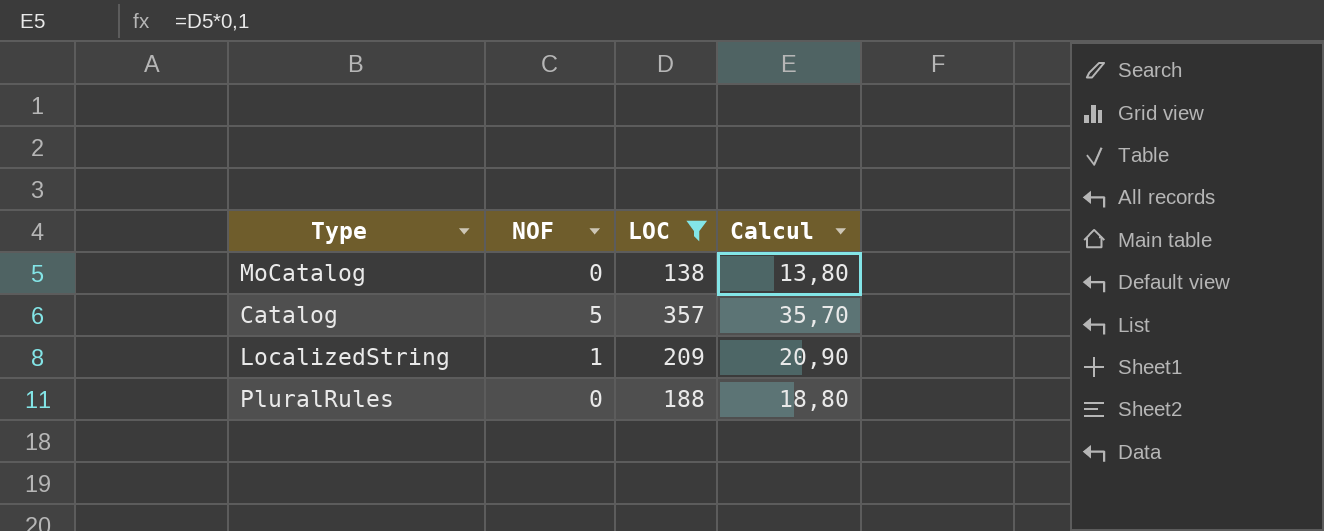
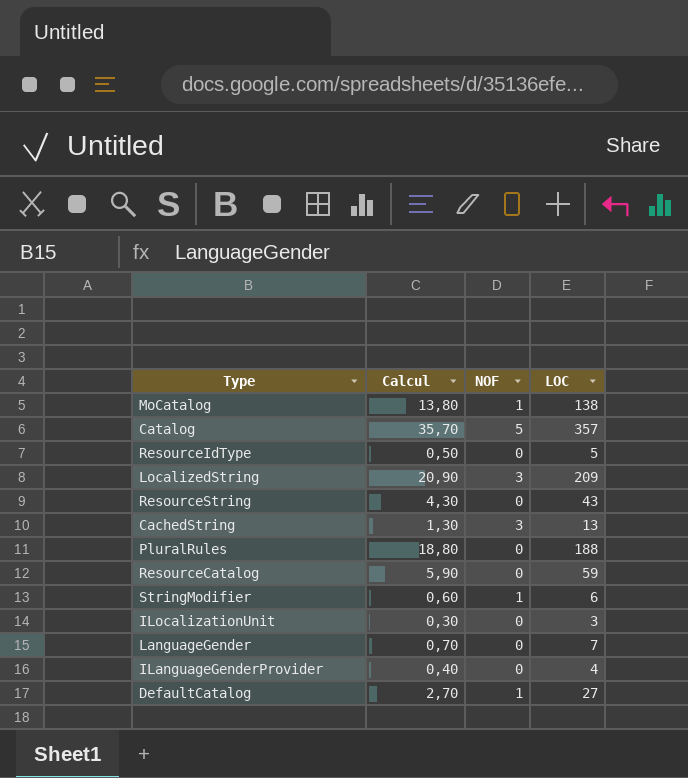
filter: LOC >= 138 -> none
column Calcul | position: 4 -> 2
MoCatalog | NOF: 0 -> 1
LocalizedString | NOF: 1 -> 3

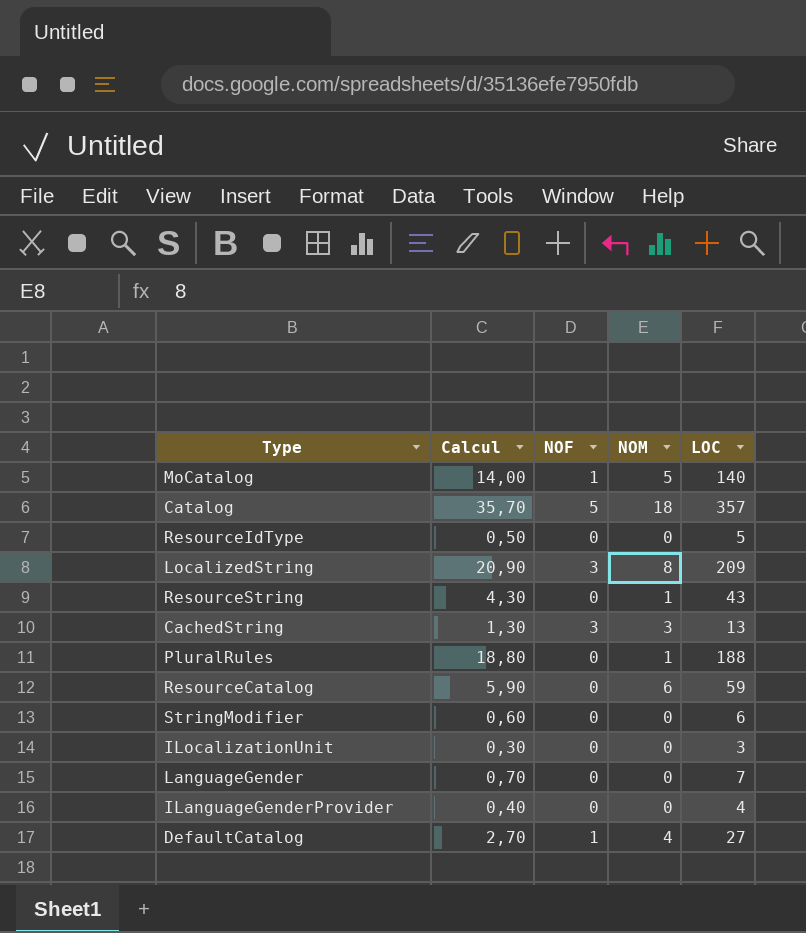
column NOM | position: none -> 4
MoCatalog | Calcul: 13,80 -> 14,00
MoCatalog | LOC: 138 -> 140
StringModifier | NOF: 1 -> 0

